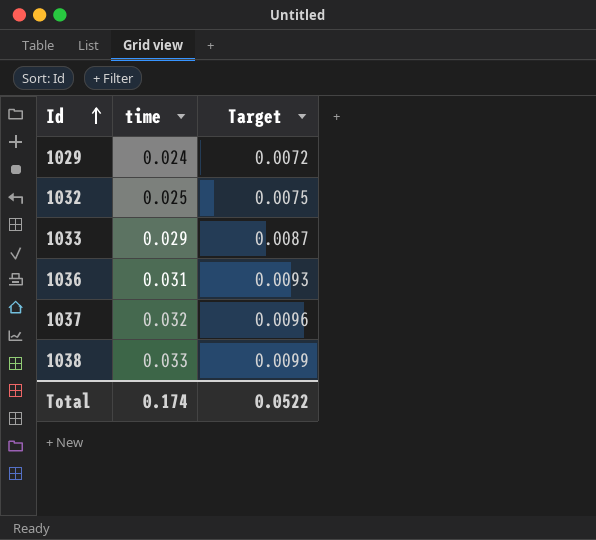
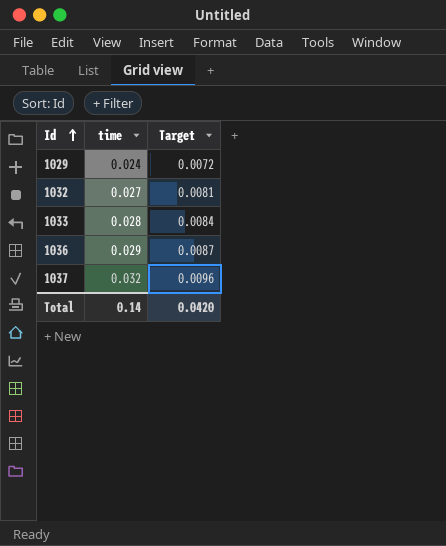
row 1038: 0.033 | 0.0099 -> none
1032 | time: 0.025 -> 0.027
1032 | Target: 0.0075 -> 0.0081
1033 | time: 0.029 -> 0.028
1033 | Target: 0.0087 -> 0.0084
1036 | time: 0.031 -> 0.029
1036 | Target: 0.0093 -> 0.0087
Total | time: 0.174 -> 0.14
Total | Target: 0.0522 -> 0.0420

